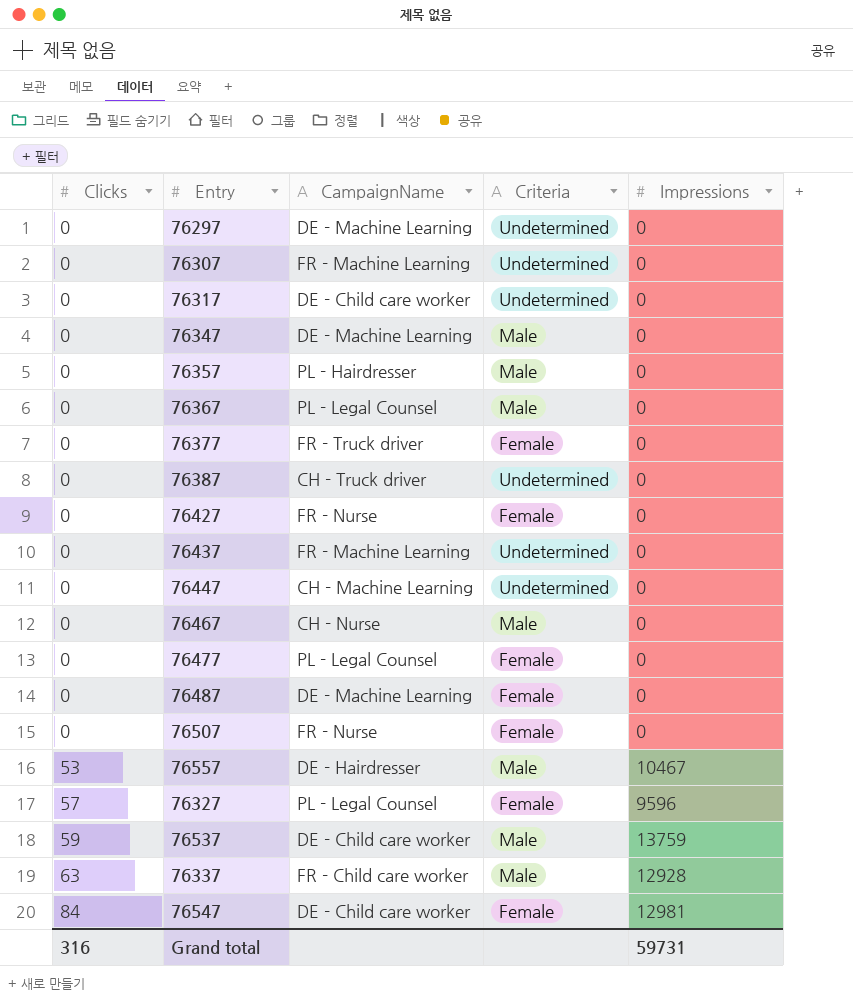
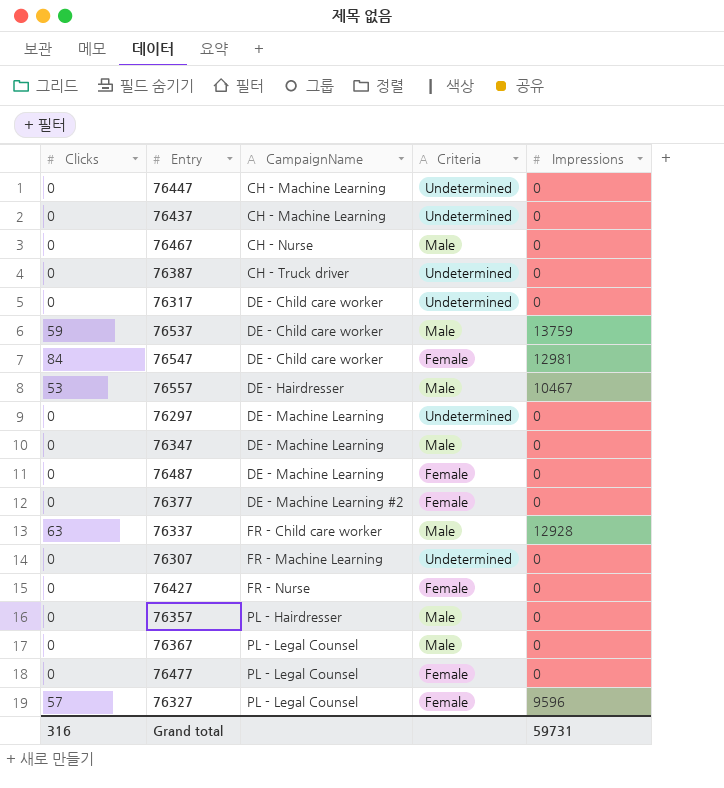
row order: Clicks ascending -> CampaignName ascending
row 76507: 0 | FR - Nurse | Female | 0 -> none
76437 | CampaignName: FR - Machine Learning -> CH - Machine Learning
76377 | CampaignName: FR - Truck driver -> DE - Machine Learning #2

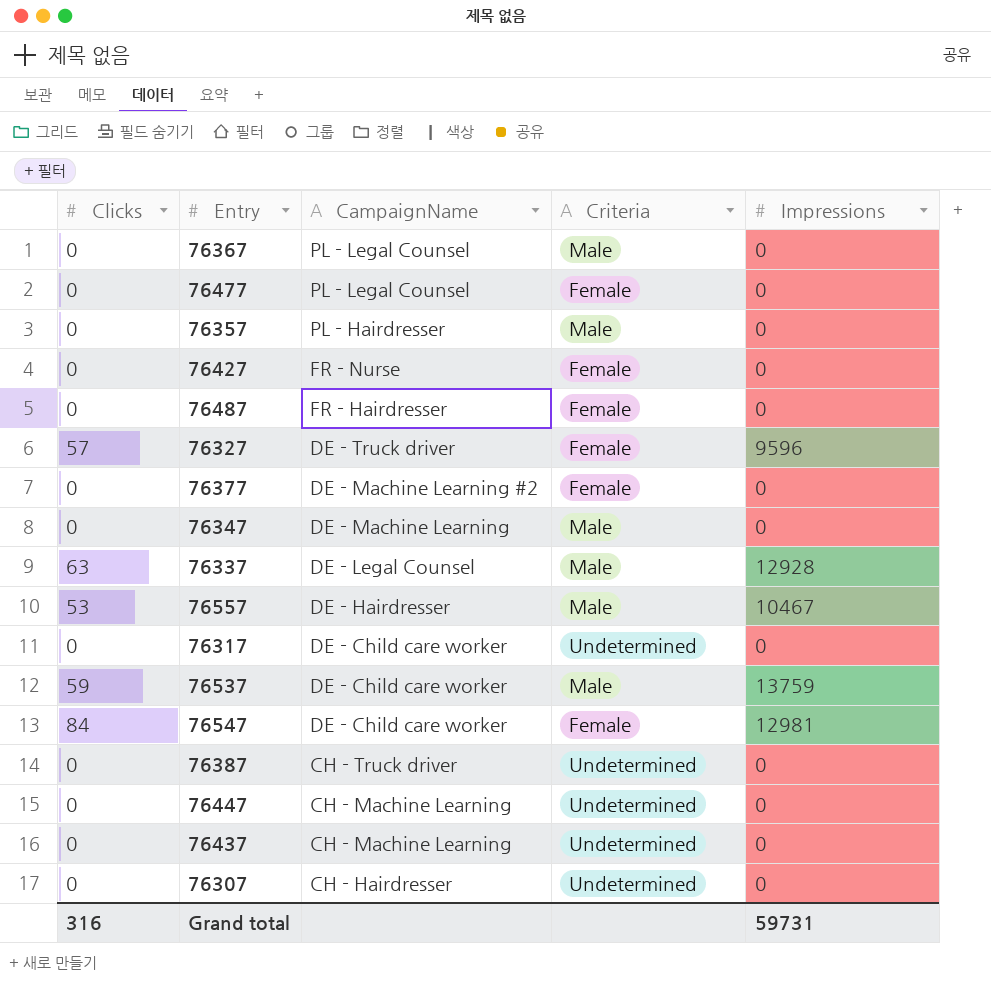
row order: CampaignName ascending -> CampaignName descending
row 76467: 0 | CH - Nurse | Male | 0 -> none
row 76297: 0 | DE - Machine Learning | Undetermined | 0 -> none
76487 | CampaignName: DE - Machine Learning -> FR - Hairdresser
76327 | CampaignName: PL - Legal Counsel -> DE - Truck driver
76337 | CampaignName: FR - Child care worker -> DE - Legal Counsel
76307 | CampaignName: FR - Machine Learning -> CH - Hairdresser

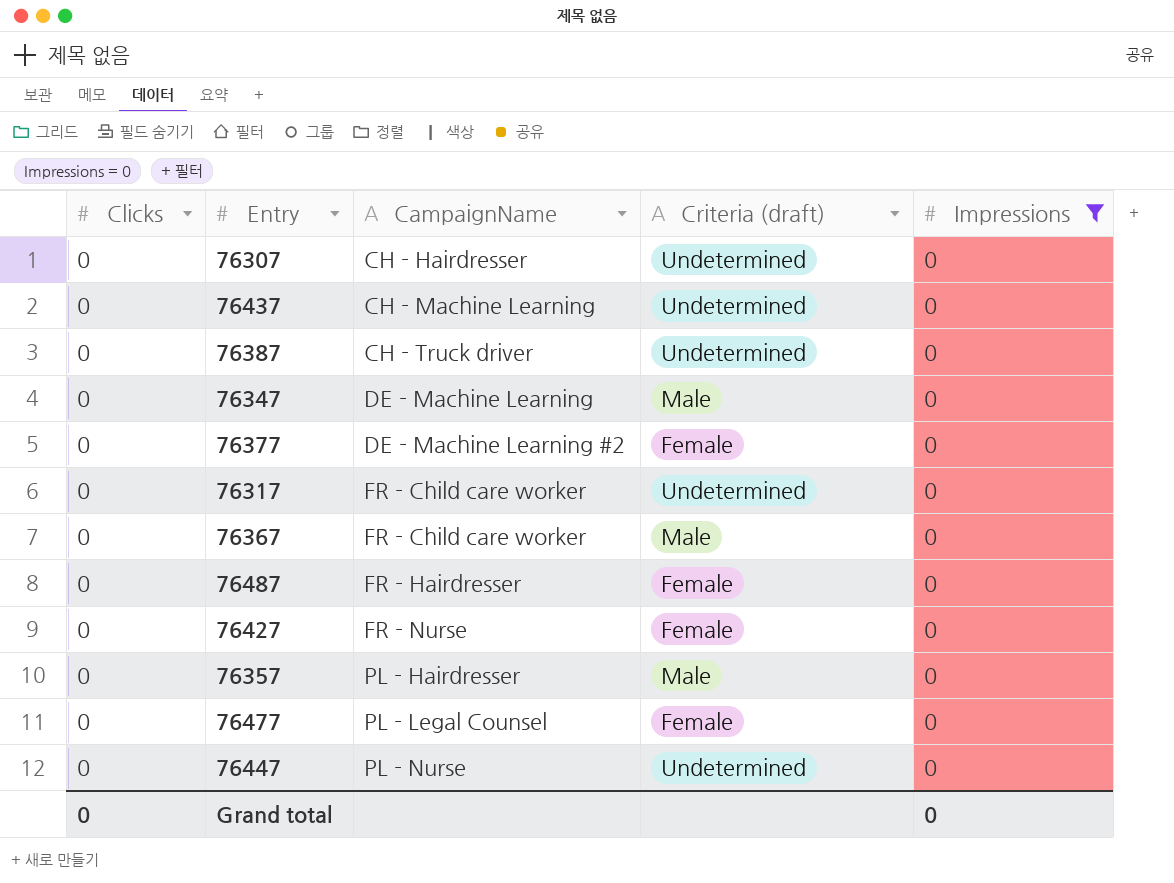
filter: none -> Impressions = 0
row order: CampaignName descending -> CampaignName ascending
column name: Criteria -> Criteria (draft)
76317 | CampaignName: DE - Child care worker -> FR - Child care worker
76367 | CampaignName: PL - Legal Counsel -> FR - Child care worker
76447 | CampaignName: CH - Machine Learning -> PL - Nurse
Grand total | Clicks: 316 -> 0
Grand total | Impressions: 59731 -> 0

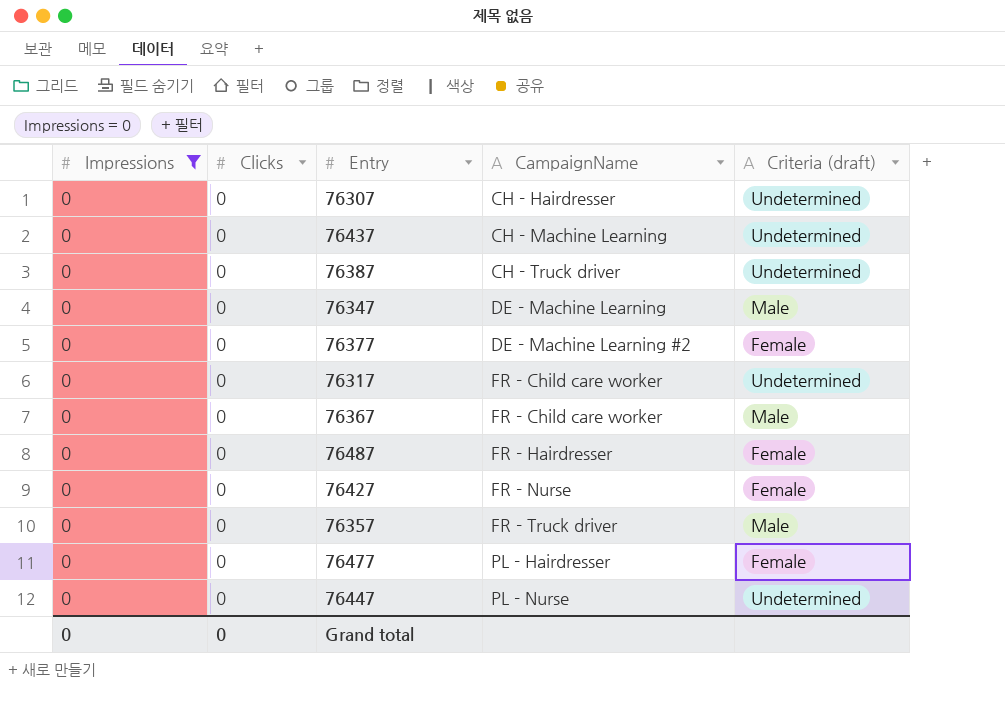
column Impressions | position: 5 -> 1
76357 | CampaignName: PL - Hairdresser -> FR - Truck driver
76477 | CampaignName: PL - Legal Counsel -> PL - Hairdresser

